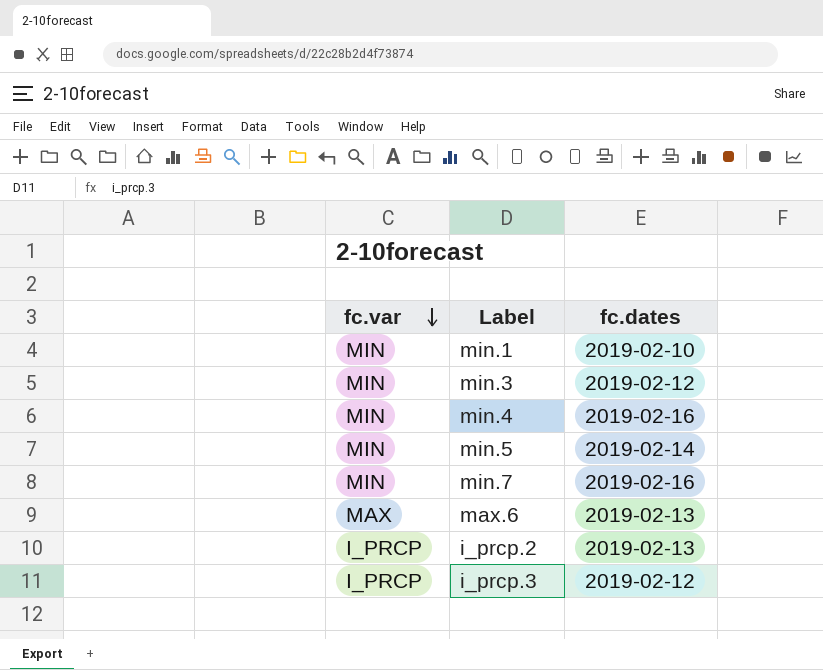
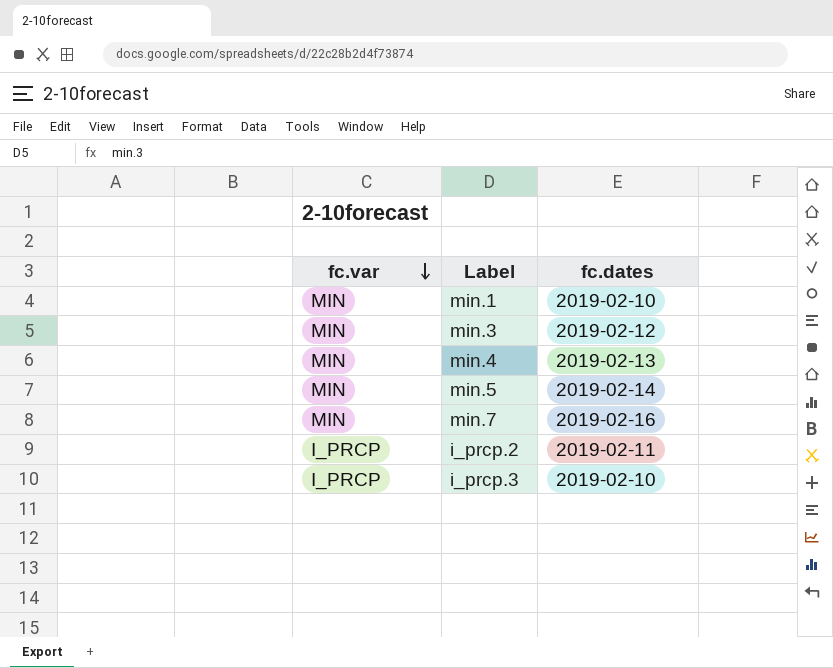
row max.6: MAX | 2019-02-13 -> none
min.4 | fc.dates: 2019-02-16 -> 2019-02-13
i_prcp.2 | fc.dates: 2019-02-13 -> 2019-02-11
i_prcp.3 | fc.dates: 2019-02-12 -> 2019-02-10

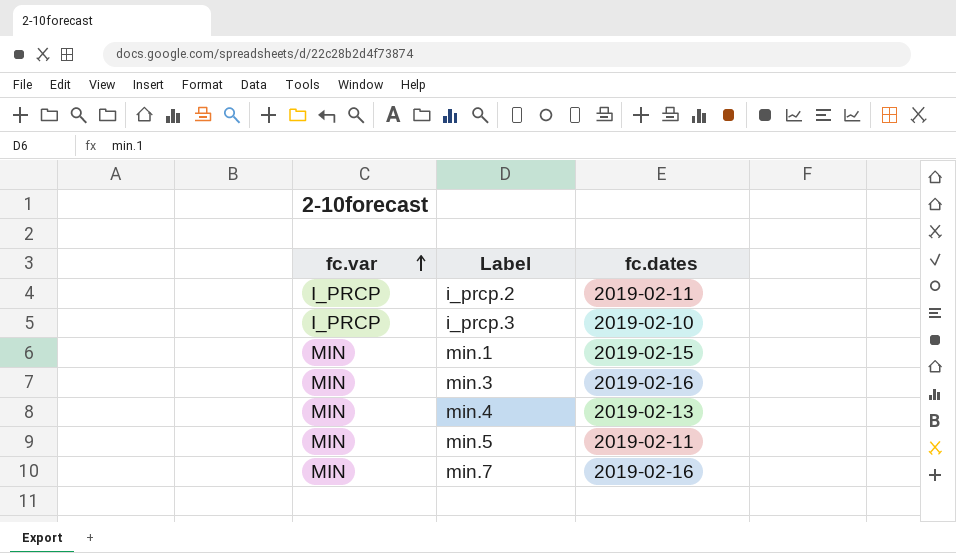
row order: fc.var descending -> fc.var ascending
min.1 | fc.dates: 2019-02-10 -> 2019-02-15
min.3 | fc.dates: 2019-02-12 -> 2019-02-16
min.5 | fc.dates: 2019-02-14 -> 2019-02-11

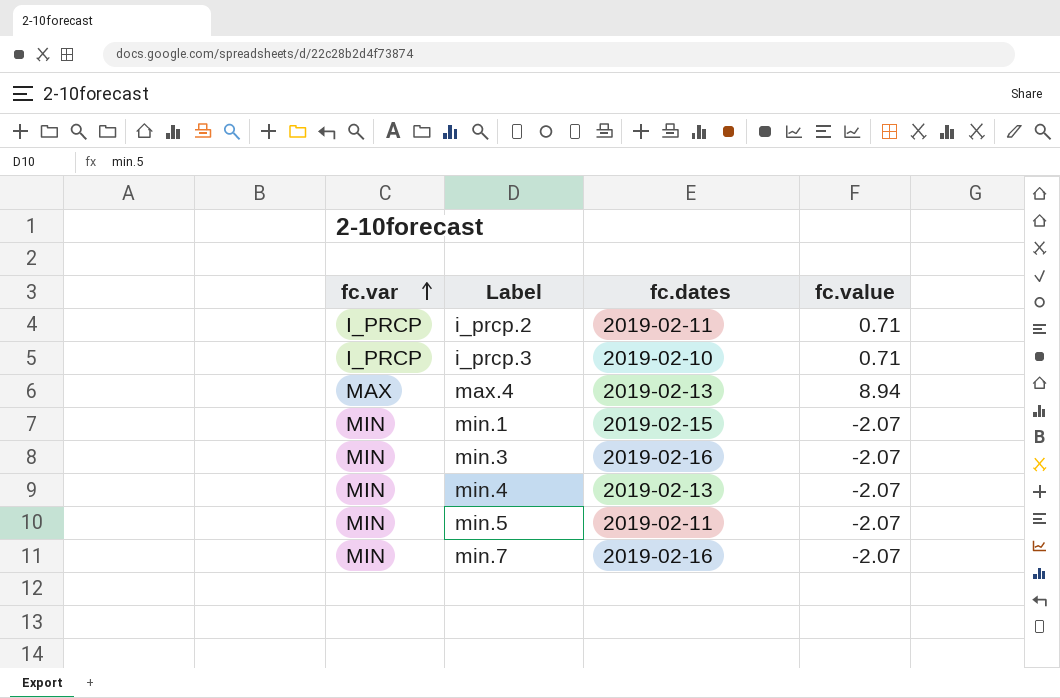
column fc.value | position: none -> 4
row max.4: none -> MAX | 2019-02-13 | 8.94

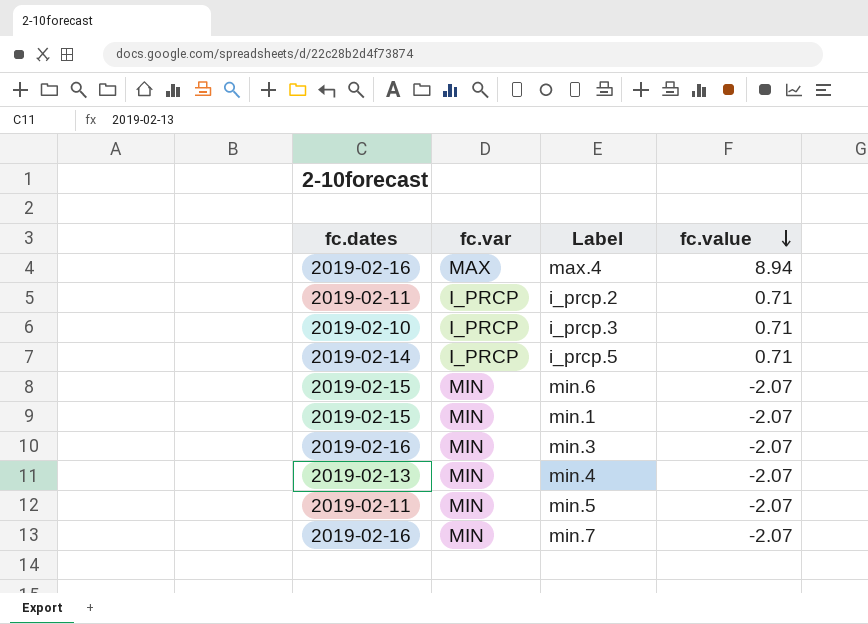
row order: fc.var ascending -> fc.value descending
column fc.dates | position: 3 -> 1
max.4 | fc.dates: 2019-02-13 -> 2019-02-16
row i_prcp.5: none -> 2019-02-14 | I_PRCP | 0.71
row min.6: none -> 2019-02-15 | MIN | -2.07

